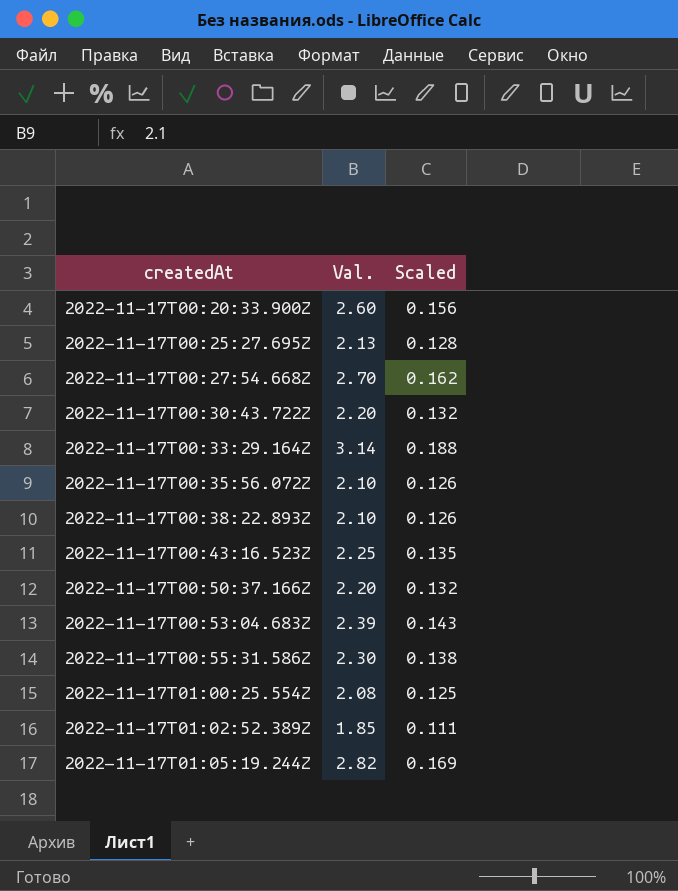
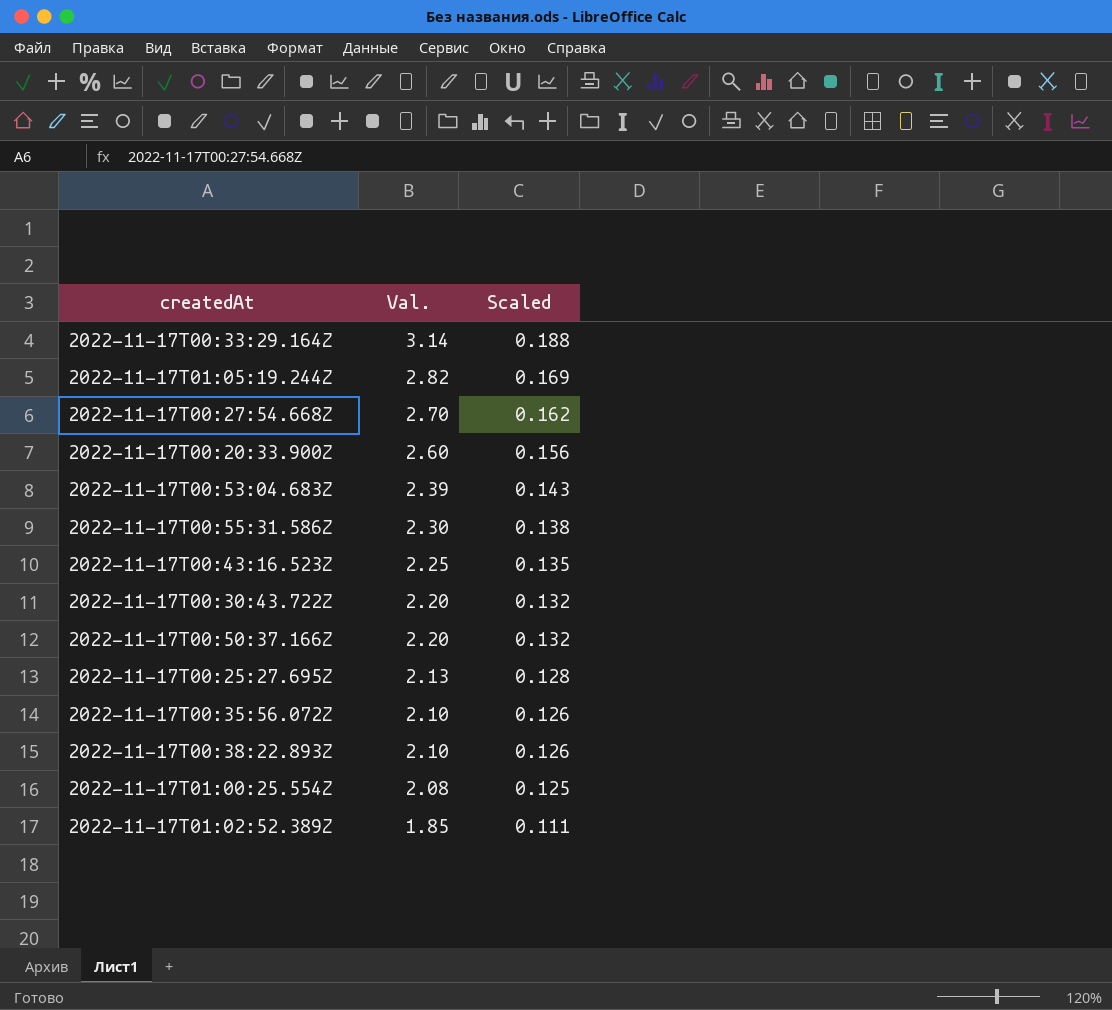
row order: createdAt ascending -> Val. descending

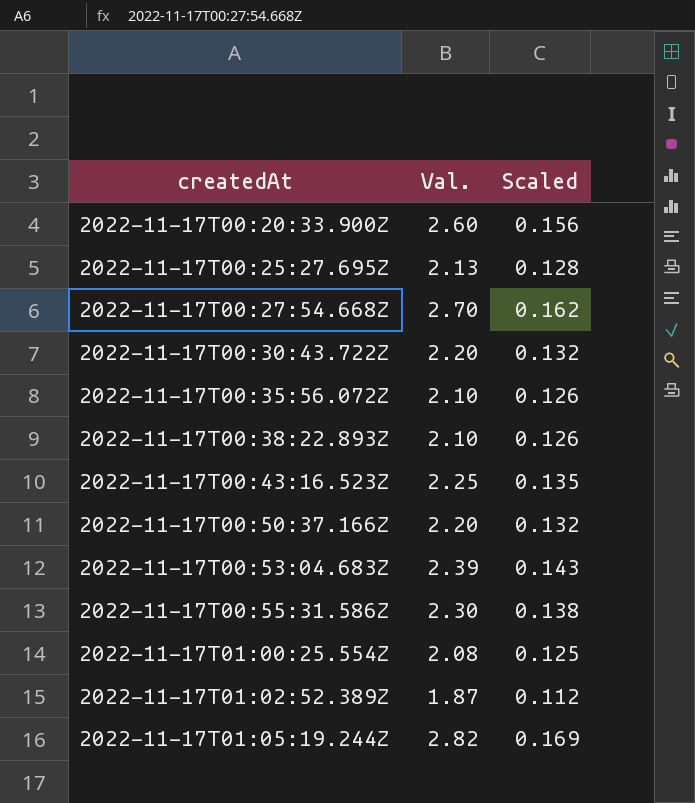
row order: Val. descending -> createdAt ascending
row 2022-11-17T00:33:29.164Z: 3.14 | 0.188 -> none
2022-11-17T01:02:52.389Z | Val.: 1.85 -> 1.87
2022-11-17T01:02:52.389Z | Scaled: 0.111 -> 0.112

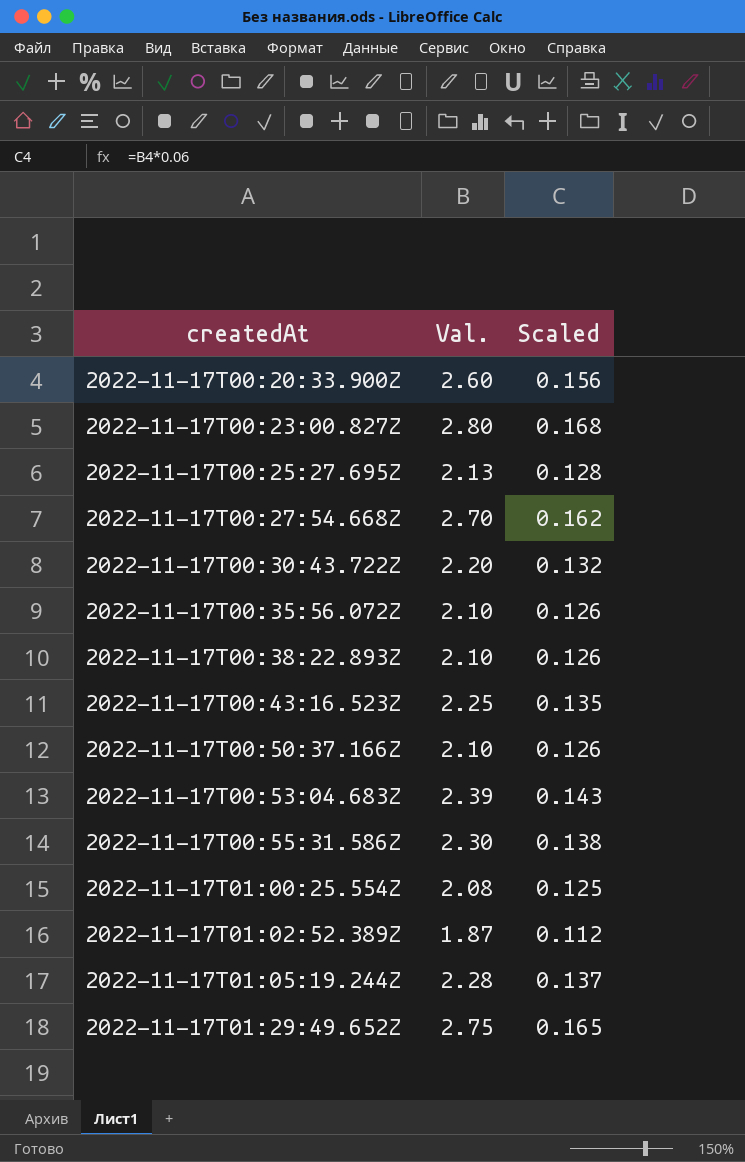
row 2022-11-17T00:23:00.827Z: none -> 2.80 | 0.168
2022-11-17T00:50:37.166Z | Val.: 2.20 -> 2.10
2022-11-17T00:50:37.166Z | Scaled: 0.132 -> 0.126
2022-11-17T01:05:19.244Z | Val.: 2.82 -> 2.28
2022-11-17T01:05:19.244Z | Scaled: 0.169 -> 0.137
row 2022-11-17T01:29:49.652Z: none -> 2.75 | 0.165

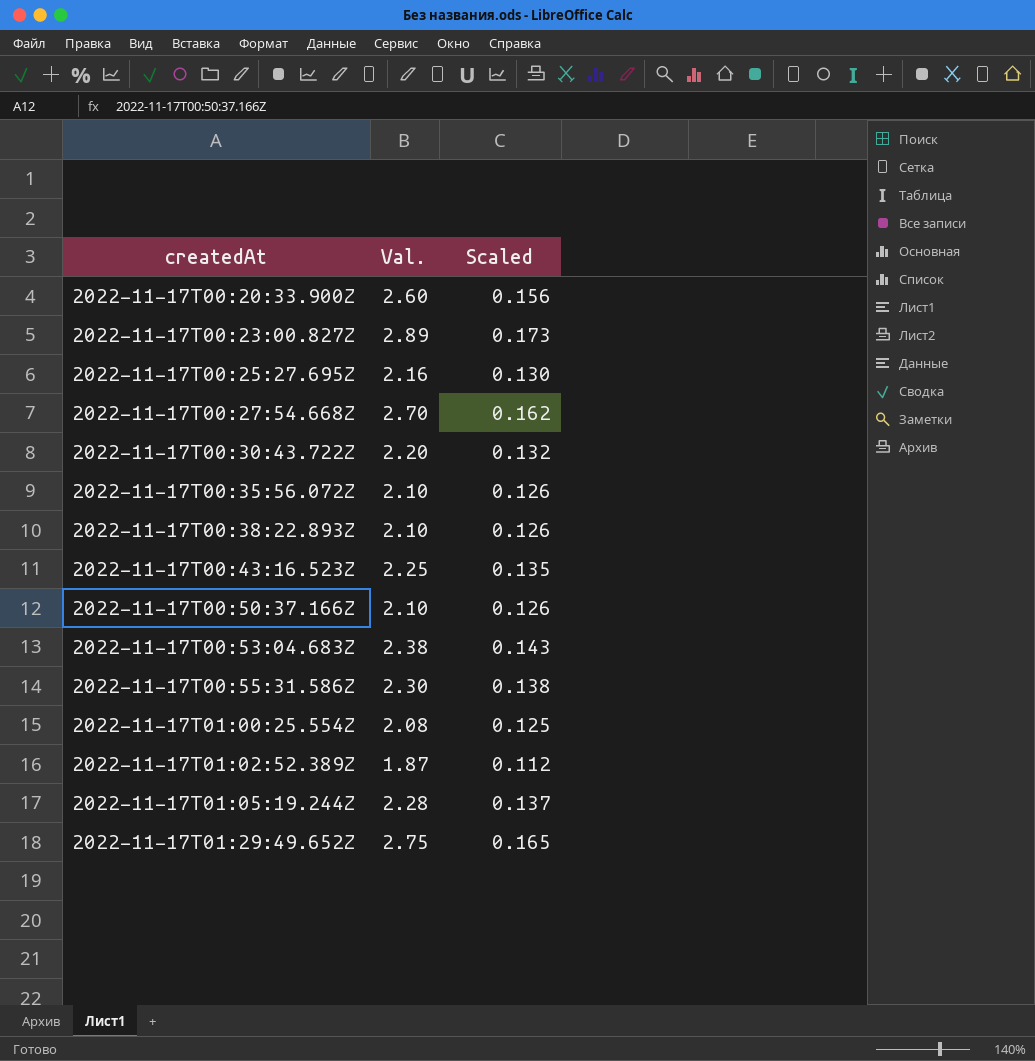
2022-11-17T00:23:00.827Z | Val.: 2.80 -> 2.89
2022-11-17T00:23:00.827Z | Scaled: 0.168 -> 0.173
2022-11-17T00:25:27.695Z | Val.: 2.13 -> 2.16
2022-11-17T00:25:27.695Z | Scaled: 0.128 -> 0.130
2022-11-17T00:53:04.683Z | Val.: 2.39 -> 2.38

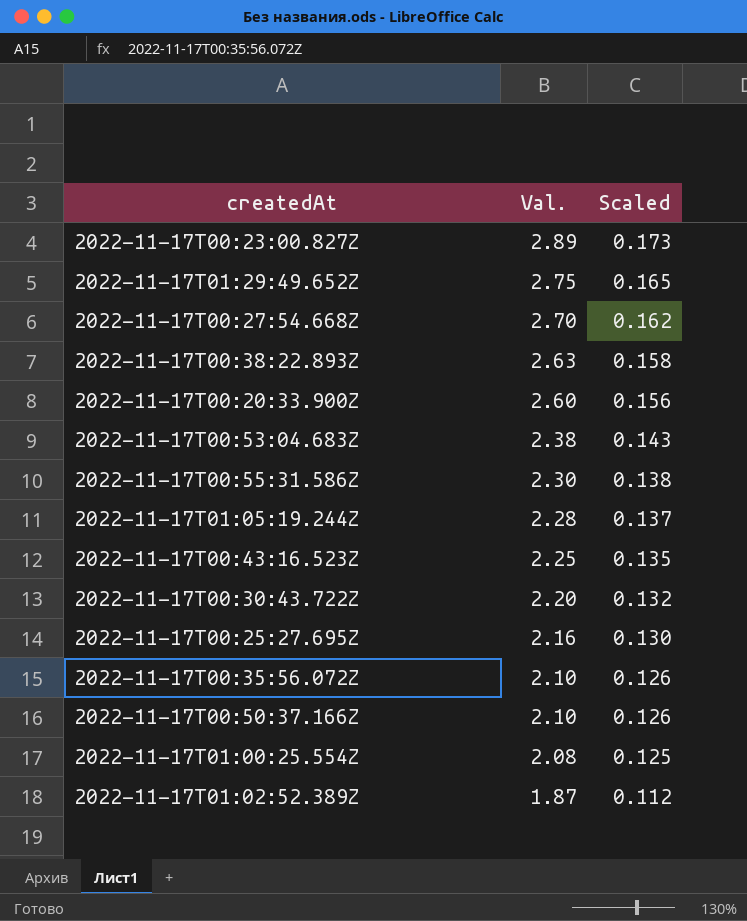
row order: createdAt ascending -> Val. descending
2022-11-17T00:38:22.893Z | Val.: 2.10 -> 2.63
2022-11-17T00:38:22.893Z | Scaled: 0.126 -> 0.158

